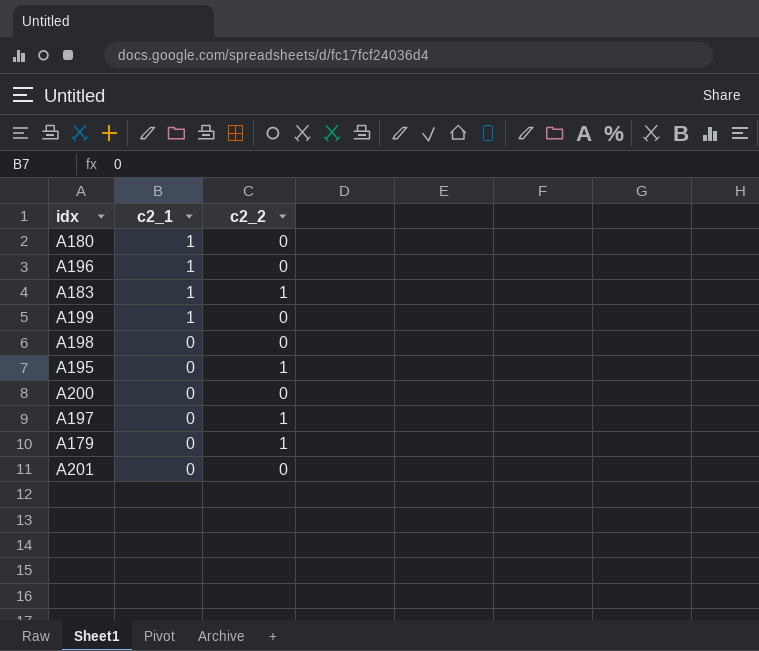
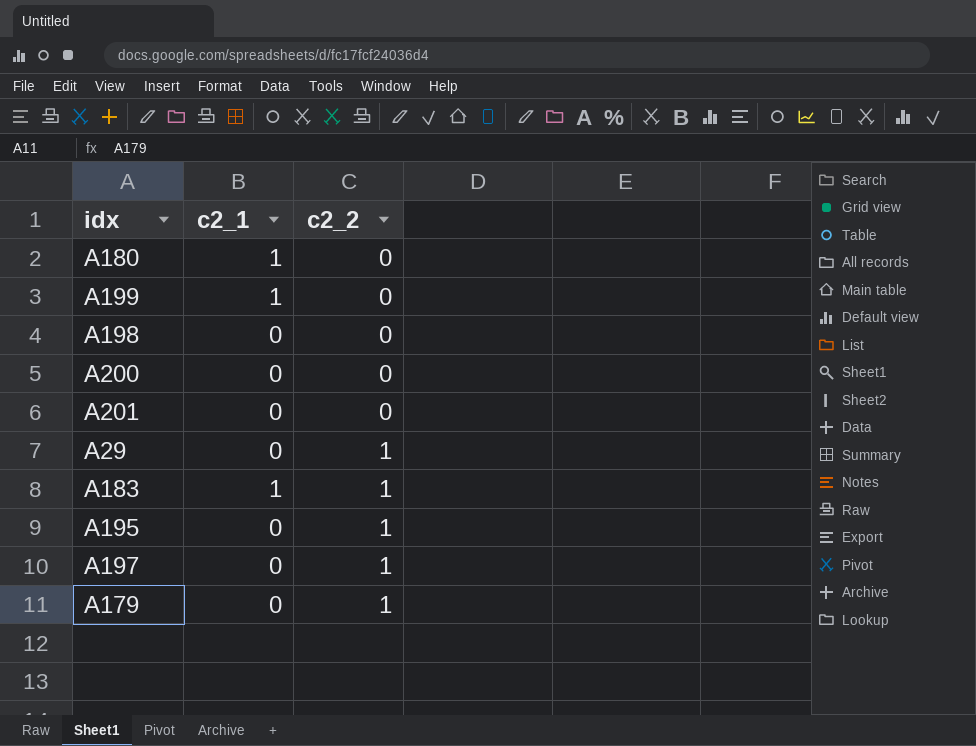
row order: c2_1 descending -> c2_2 ascending
row A196: 1 | 0 -> none
row A29: none -> 0 | 1

